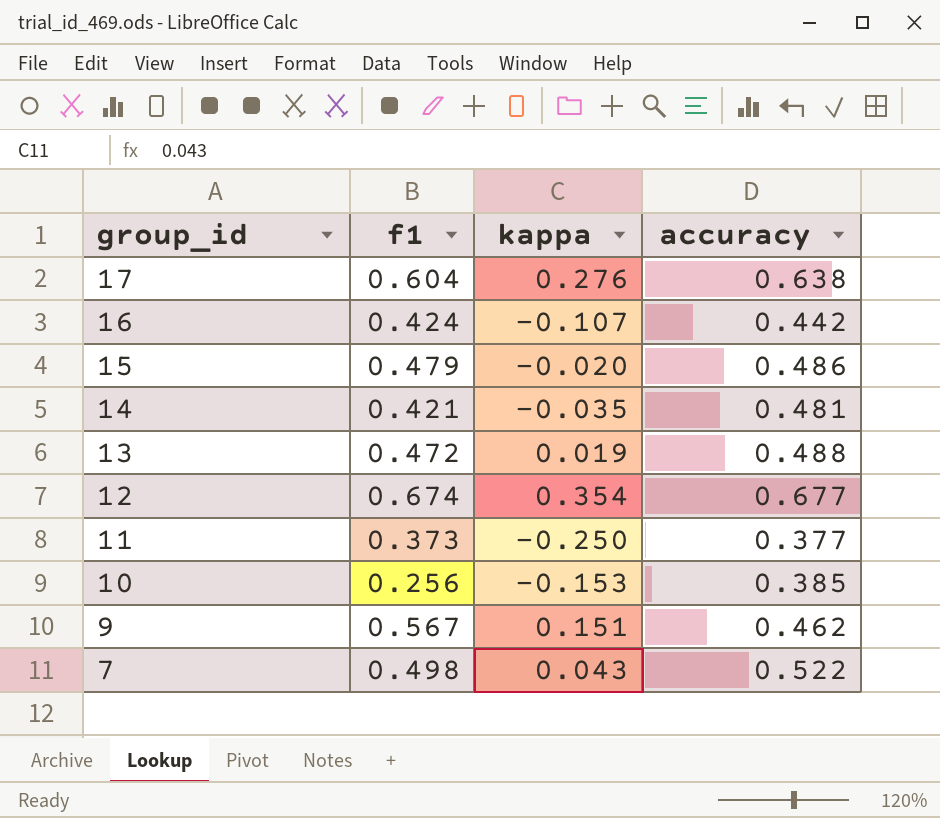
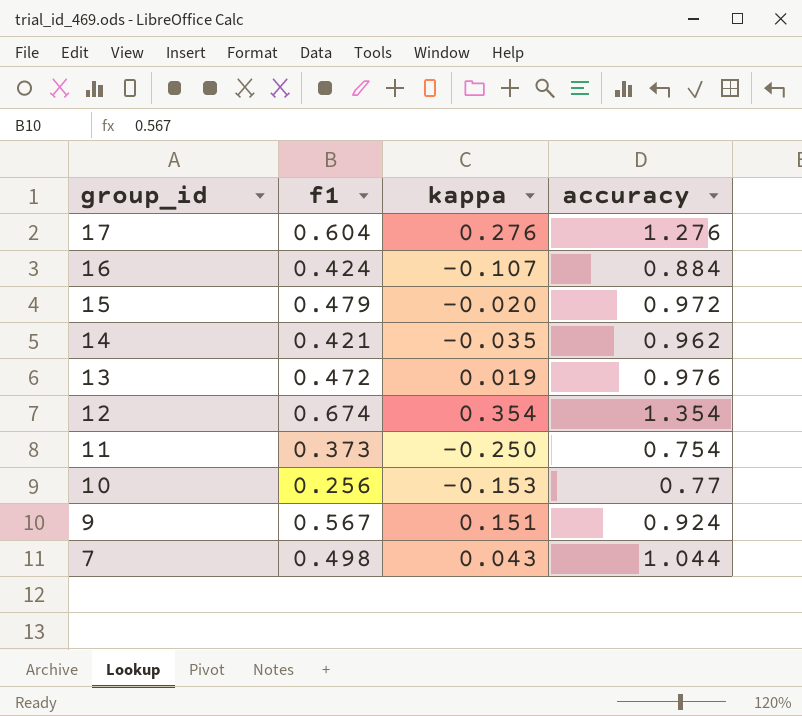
17 | accuracy: 0.638 -> 1.276
16 | accuracy: 0.442 -> 0.884
15 | accuracy: 0.486 -> 0.972
14 | accuracy: 0.481 -> 0.962
13 | accuracy: 0.488 -> 0.976
12 | accuracy: 0.677 -> 1.354
11 | accuracy: 0.377 -> 0.754
10 | accuracy: 0.385 -> 0.77
9 | accuracy: 0.462 -> 0.924
7 | accuracy: 0.522 -> 1.044

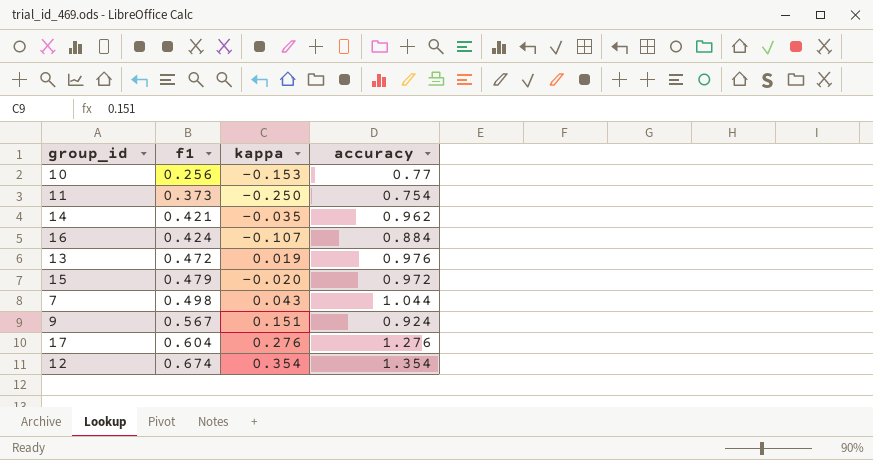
row order: group_id descending -> f1 ascending

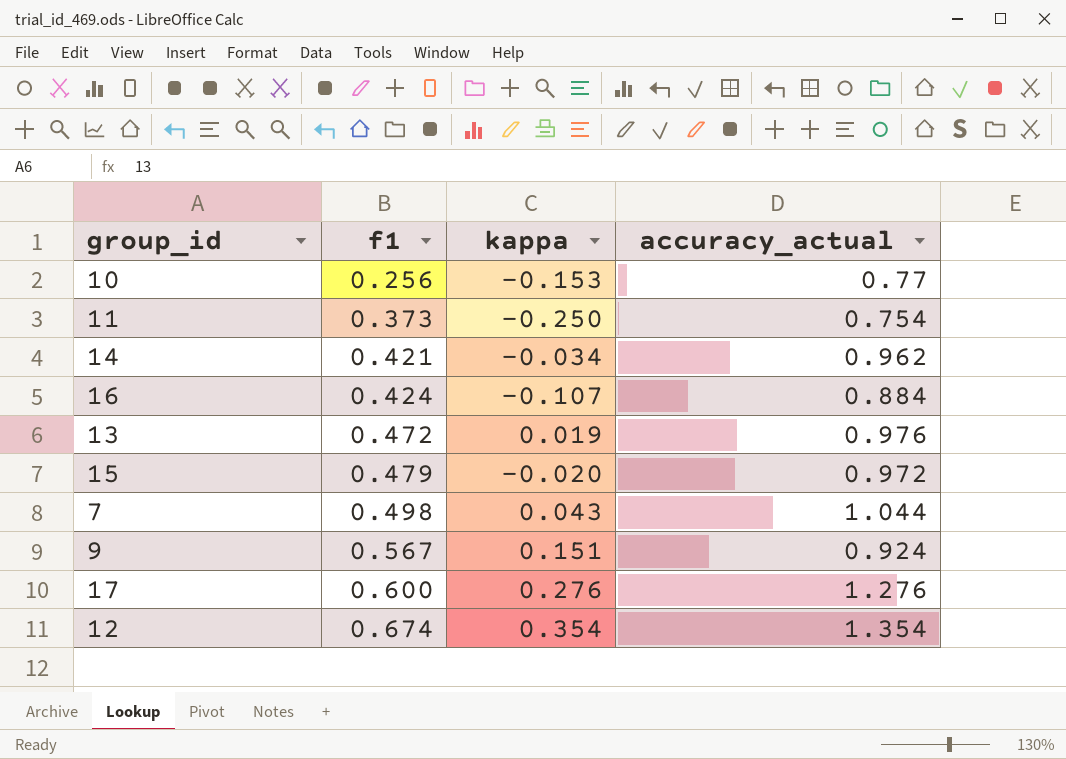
column name: accuracy -> accuracy_actual
14 | kappa: -0.035 -> -0.034
17 | f1: 0.604 -> 0.600

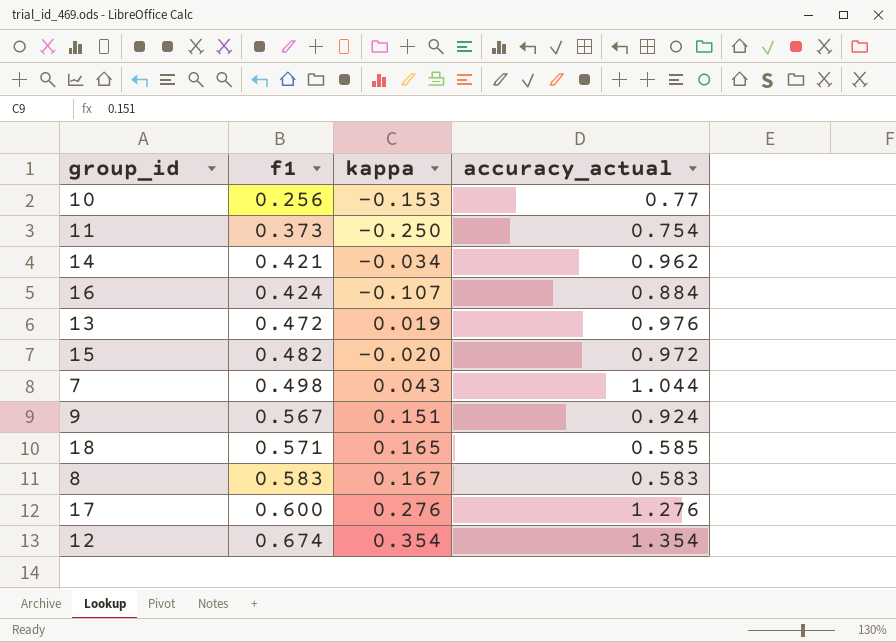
15 | f1: 0.479 -> 0.482
row 18: none -> 0.571 | 0.165 | 0.585
row 8: none -> 0.583 | 0.167 | 0.583

